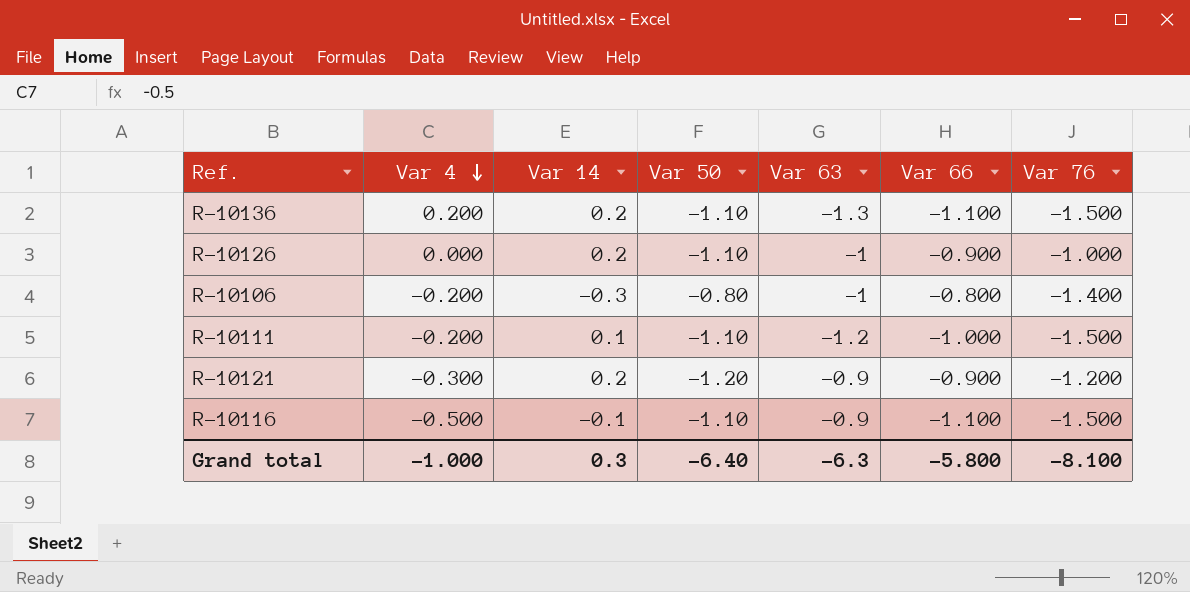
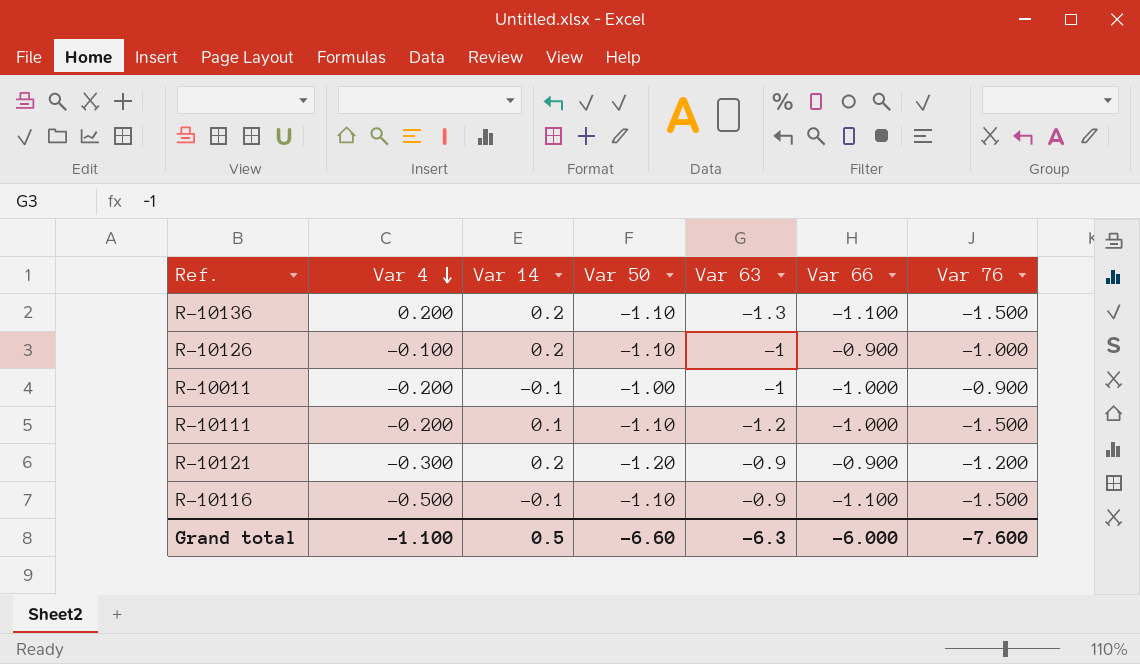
row R-10106: -0.200 | -0.3 | -0.80 | -1 | -0.800 | -1.400 -> none
R-10126 | Var 4: 0.000 -> -0.100
row R-10011: none -> -0.200 | -0.1 | -1.00 | -1 | -1.000 | -0.900
Grand total | Var 4: -1.000 -> -1.100
Grand total | Var 14: 0.3 -> 0.5
Grand total | Var 50: -6.40 -> -6.60
Grand total | Var 66: -5.800 -> -6.000
Grand total | Var 76: -8.100 -> -7.600

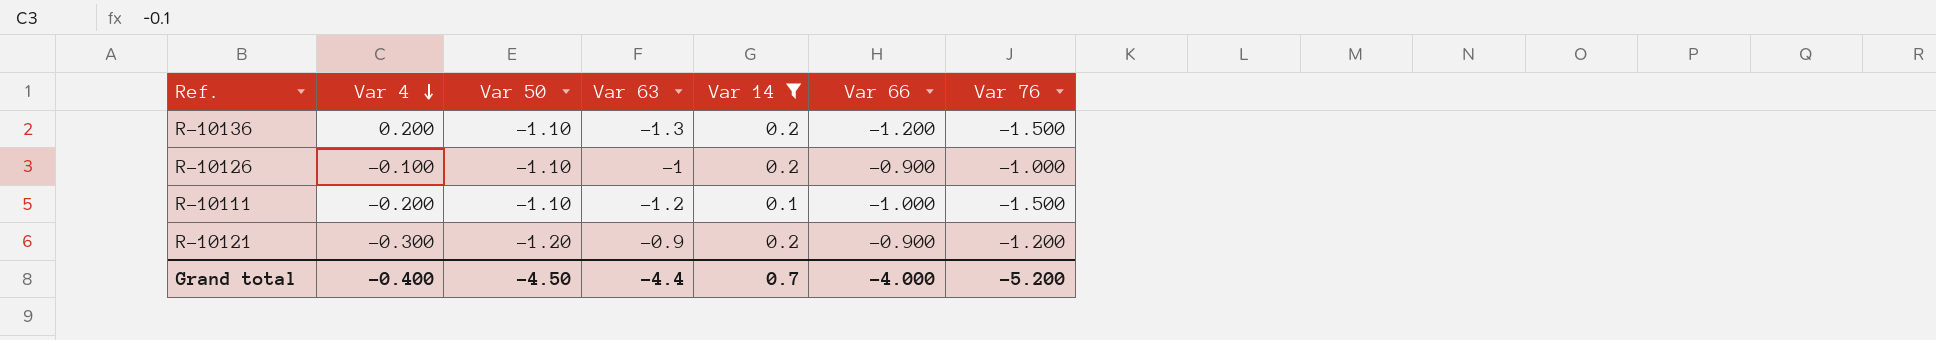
filter: none -> Var 14 != -0.1
column Var 14 | position: 3 -> 5
R-10136 | Var 66: -1.100 -> -1.200
Grand total | Var 4: -1.100 -> -0.400
Grand total | Var 50: -6.60 -> -4.50
Grand total | Var 63: -6.3 -> -4.4
Grand total | Var 14: 0.5 -> 0.7
Grand total | Var 66: -6.000 -> -4.000
Grand total | Var 76: -7.600 -> -5.200

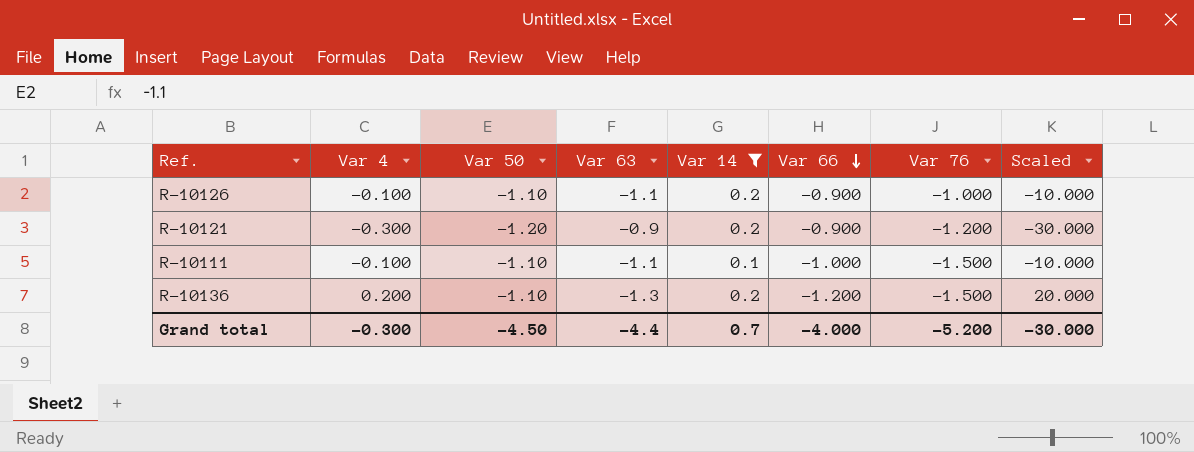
row order: Var 4 descending -> Var 66 descending
column Scaled | formula: none -> [Var 4] * 100
R-10126 | Var 63: -1 -> -1.1
R-10111 | Var 4: -0.200 -> -0.100
R-10111 | Var 63: -1.2 -> -1.1
Grand total | Var 4: -0.400 -> -0.300

